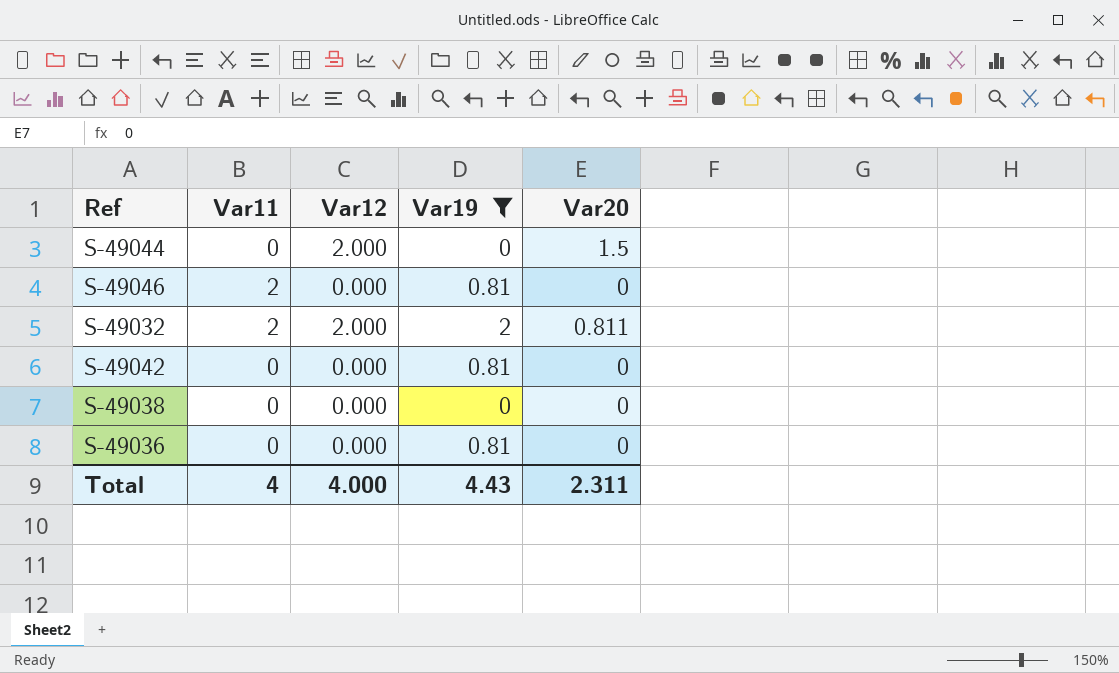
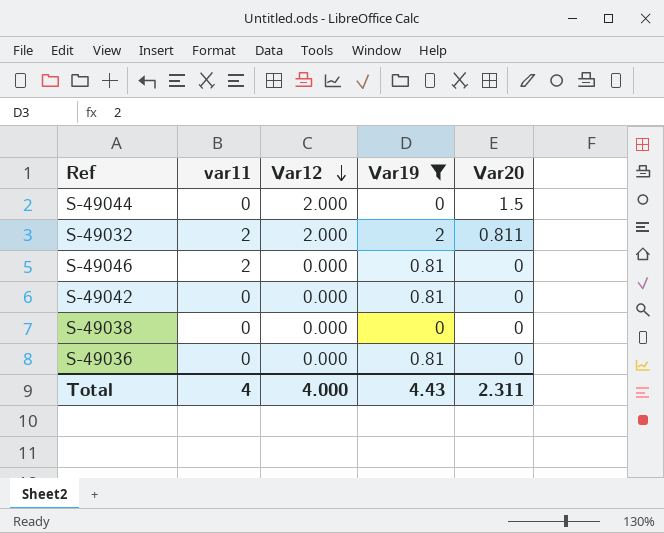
row order: none -> Var12 descending
column name: Var11 -> var11

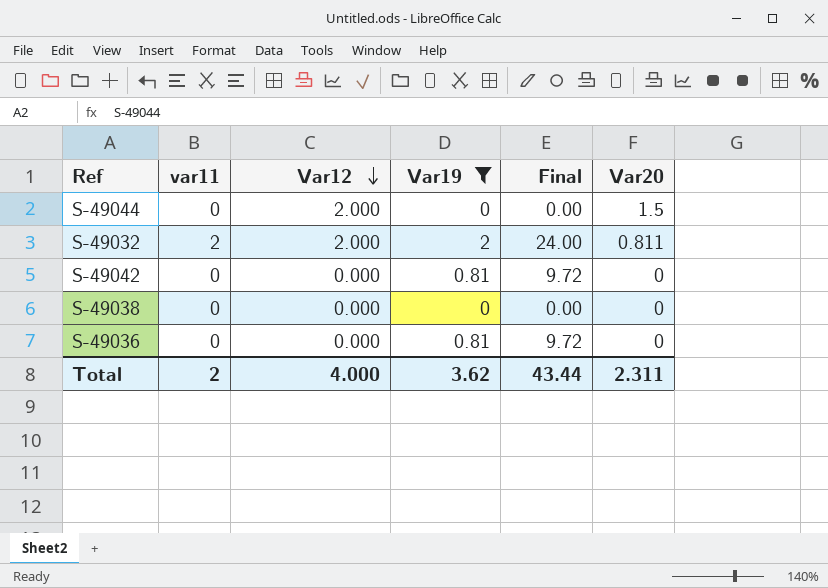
column Final | formula: none -> [Var19] * 12
row S-49046: 2 | 0.000 | 0.81 | 0 -> none
Total | var11: 4 -> 2
Total | Var19: 4.43 -> 3.62

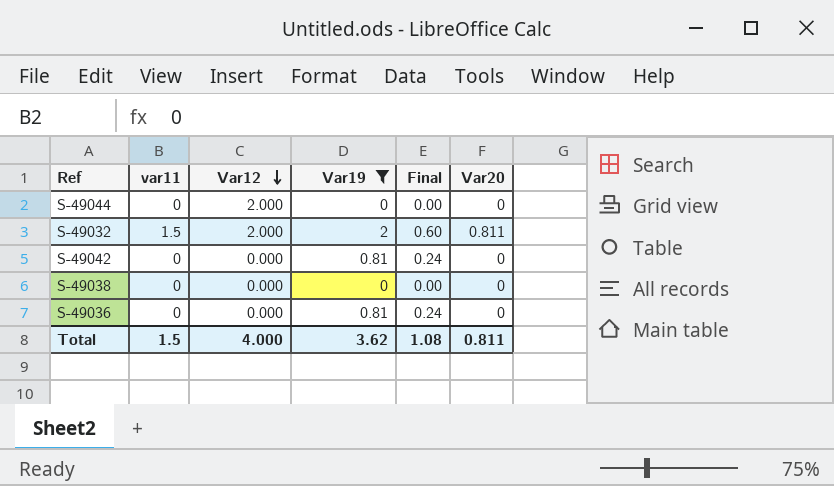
column Final | formula: [Var19] * 12 -> [Var19] * 0.3
S-49044 | Var20: 1.5 -> 0
S-49032 | var11: 2 -> 1.5
Total | var11: 2 -> 1.5
Total | Final: 43.44 -> 1.08
Total | Var20: 2.311 -> 0.811

